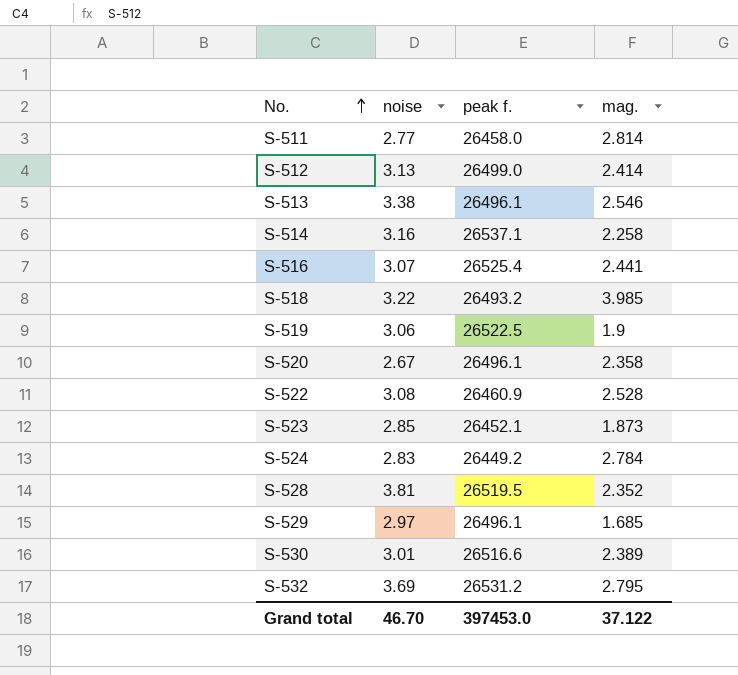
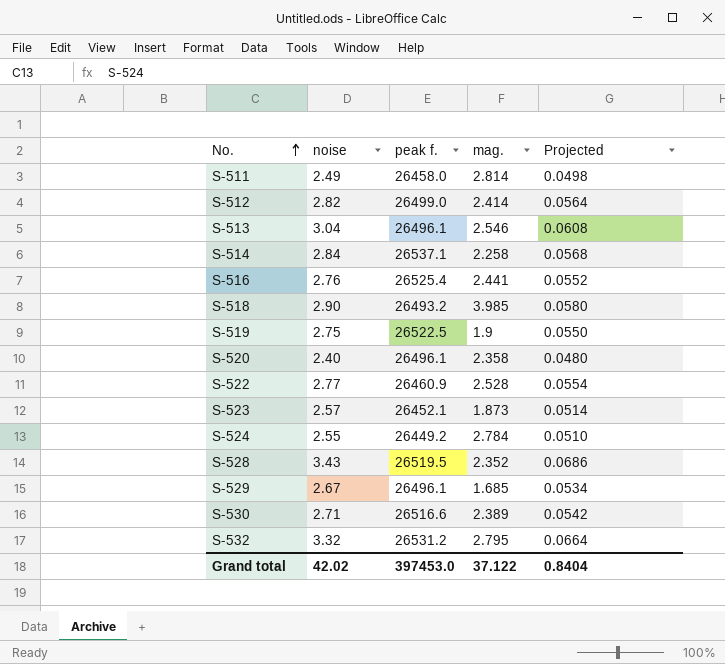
column Projected | formula: none -> [noise] * 0.02
S-511 | noise: 2.77 -> 2.49
S-512 | noise: 3.13 -> 2.82
S-513 | noise: 3.38 -> 3.04
S-514 | noise: 3.16 -> 2.84
S-516 | noise: 3.07 -> 2.76
S-518 | noise: 3.22 -> 2.90
S-519 | noise: 3.06 -> 2.75
S-520 | noise: 2.67 -> 2.40
S-522 | noise: 3.08 -> 2.77
S-523 | noise: 2.85 -> 2.57
S-524 | noise: 2.83 -> 2.55
S-528 | noise: 3.81 -> 3.43
S-529 | noise: 2.97 -> 2.67
S-530 | noise: 3.01 -> 2.71
S-532 | noise: 3.69 -> 3.32
Grand total | noise: 46.70 -> 42.02

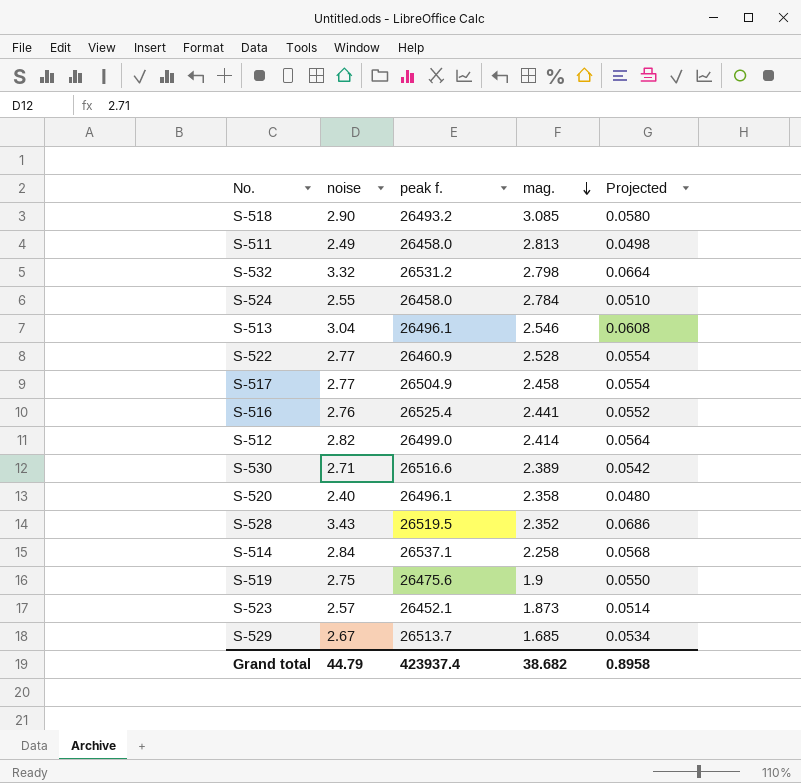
row order: No. ascending -> mag. descending
S-518 | mag.: 3.985 -> 3.085
S-511 | mag.: 2.814 -> 2.813
S-532 | mag.: 2.795 -> 2.798
S-524 | peak f.: 26449.2 -> 26458.0
row S-517: none -> 2.77 | 26504.9 | 2.458 | 0.0554
S-519 | peak f.: 26522.5 -> 26475.6
S-529 | peak f.: 26496.1 -> 26513.7
Grand total | noise: 42.02 -> 44.79
Grand total | peak f.: 397453.0 -> 423937.4
Grand total | mag.: 37.122 -> 38.682
Grand total | Projected: 0.8404 -> 0.8958

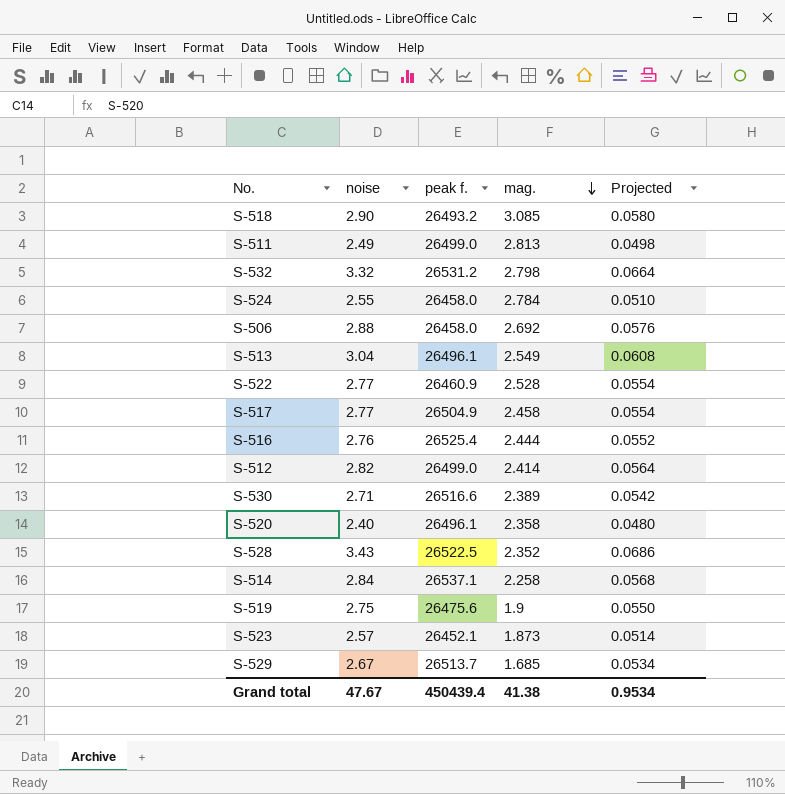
S-511 | peak f.: 26458.0 -> 26499.0
row S-506: none -> 2.88 | 26458.0 | 2.692 | 0.0576
S-513 | mag.: 2.546 -> 2.549
S-516 | mag.: 2.441 -> 2.444
S-528 | peak f.: 26519.5 -> 26522.5
Grand total | noise: 44.79 -> 47.67
Grand total | peak f.: 423937.4 -> 450439.4
Grand total | mag.: 38.682 -> 41.38
Grand total | Projected: 0.8958 -> 0.9534

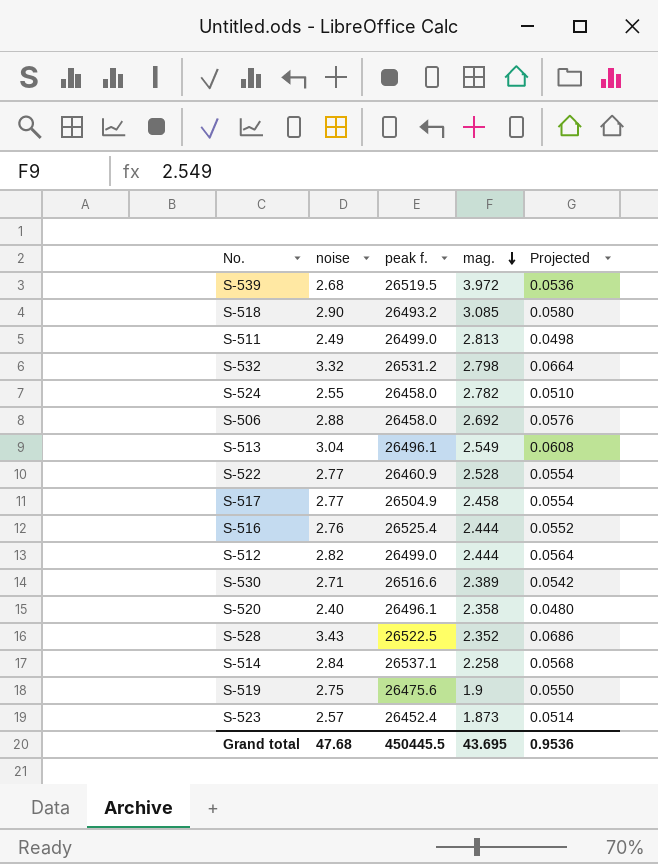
row S-529: 2.67 | 26513.7 | 1.685 | 0.0534 -> none
row S-539: none -> 2.68 | 26519.5 | 3.972 | 0.0536
S-524 | mag.: 2.784 -> 2.782
S-512 | mag.: 2.414 -> 2.444
S-523 | peak f.: 26452.1 -> 26452.4
Grand total | noise: 47.67 -> 47.68
Grand total | peak f.: 450439.4 -> 450445.5
Grand total | mag.: 41.38 -> 43.695
Grand total | Projected: 0.9534 -> 0.9536

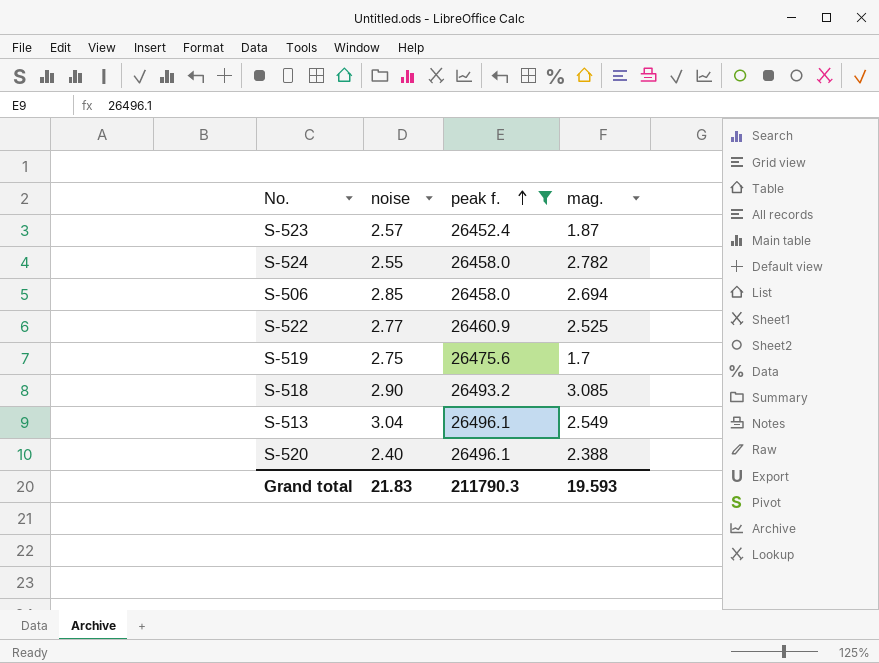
filter: none -> peak f. <= 26496.1
row order: mag. descending -> peak f. ascending
column Projected | formula: [noise] * 0.02 -> none
S-523 | mag.: 1.873 -> 1.87
S-506 | noise: 2.88 -> 2.85
S-506 | mag.: 2.692 -> 2.694
S-522 | mag.: 2.528 -> 2.525
S-519 | mag.: 1.9 -> 1.7
S-520 | mag.: 2.358 -> 2.388
Grand total | noise: 47.68 -> 21.83
Grand total | peak f.: 450445.5 -> 211790.3
Grand total | mag.: 43.695 -> 19.593

